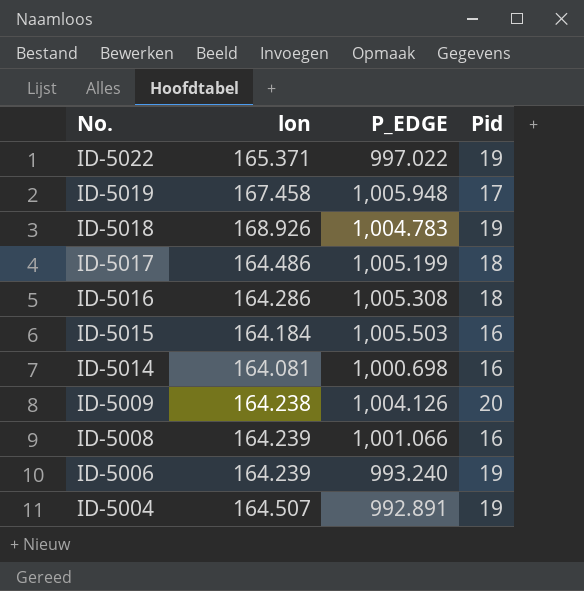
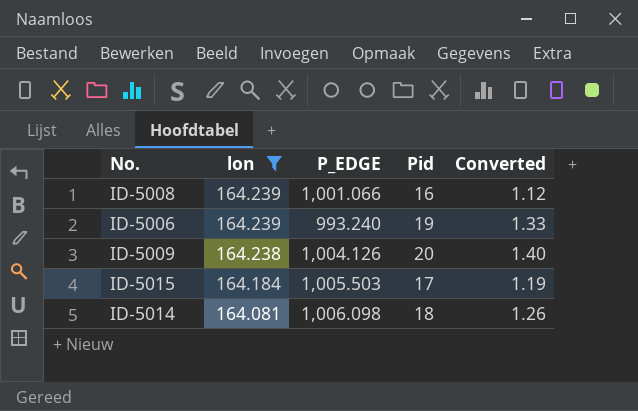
filter: none -> lon <= 164.239
row order: No. descending -> lon descending
column Converted | formula: none -> [Pid] * 0.07
ID-5015 | Pid: 16 -> 17
ID-5014 | P_EDGE: 1,000.698 -> 1,006.098
ID-5014 | Pid: 16 -> 18

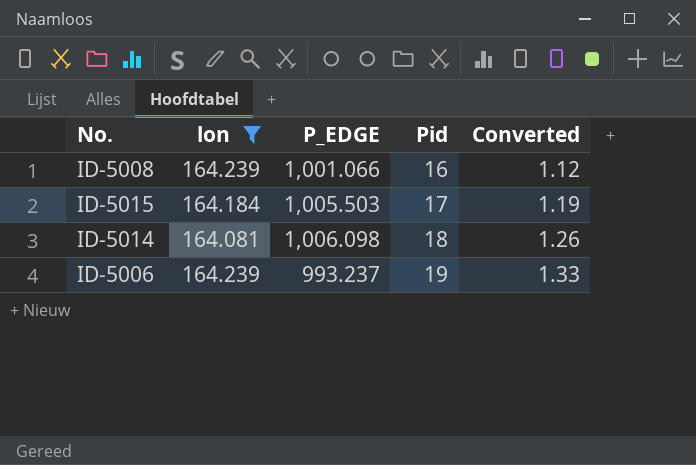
row order: lon descending -> Pid ascending
row ID-5009: 164.238 | 1,004.126 | 20 | 1.40 -> none
ID-5006 | P_EDGE: 993.240 -> 993.237

